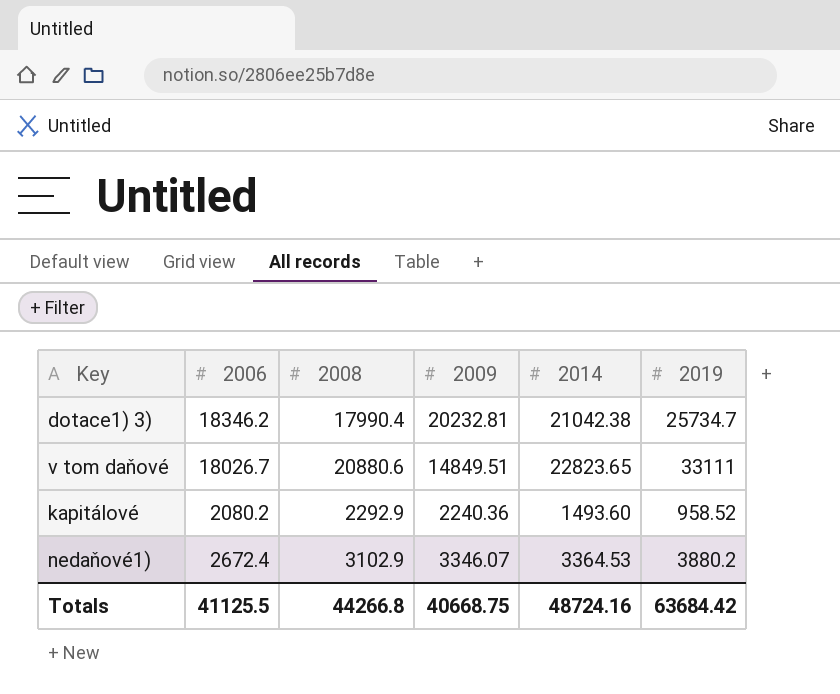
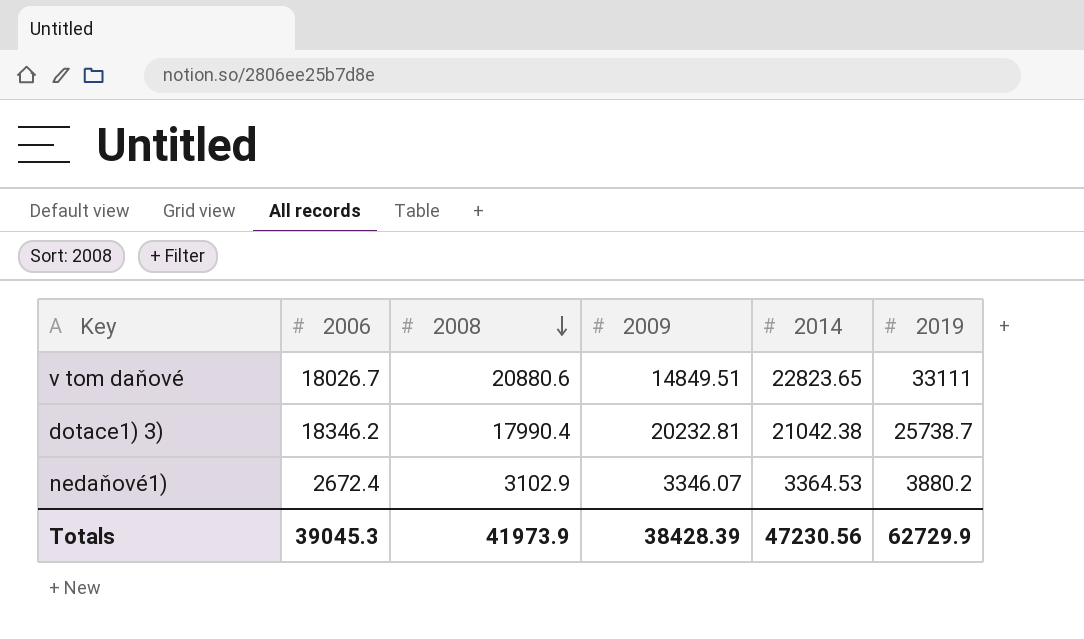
row order: none -> 2008 descending
row kapitálové: 2080.2 | 2292.9 | 2240.36 | 1493.60 | 958.52 -> none
dotace1) 3) | 2019: 25734.7 -> 25738.7
Totals | 2006: 41125.5 -> 39045.3
Totals | 2008: 44266.8 -> 41973.9
Totals | 2009: 40668.75 -> 38428.39
Totals | 2014: 48724.16 -> 47230.56
Totals | 2019: 63684.42 -> 62729.9

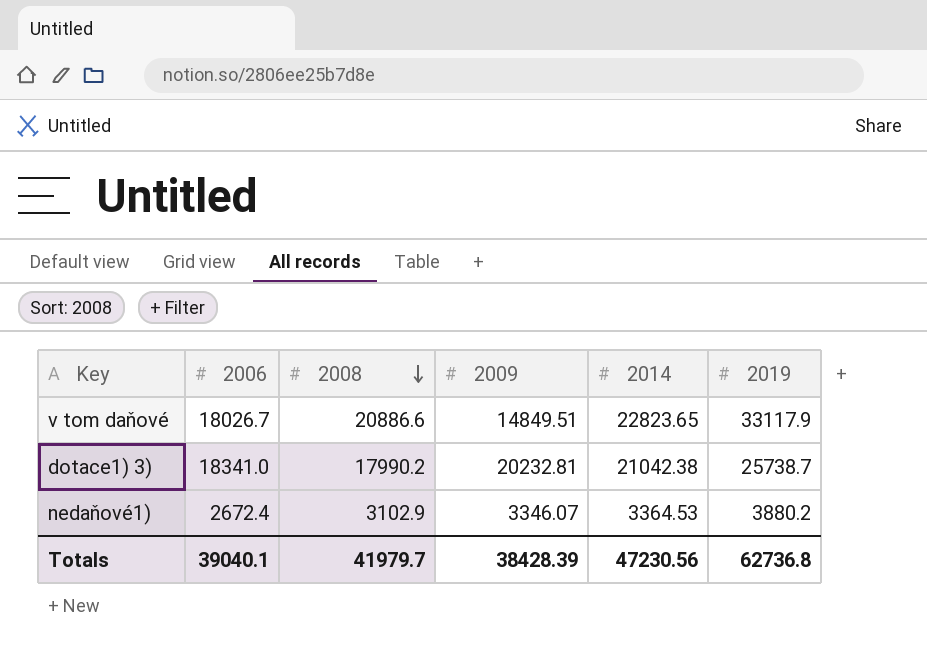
v tom daňové | 2008: 20880.6 -> 20886.6
v tom daňové | 2019: 33111 -> 33117.9
dotace1) 3) | 2006: 18346.2 -> 18341.0
dotace1) 3) | 2008: 17990.4 -> 17990.2
Totals | 2006: 39045.3 -> 39040.1
Totals | 2008: 41973.9 -> 41979.7
Totals | 2019: 62729.9 -> 62736.8

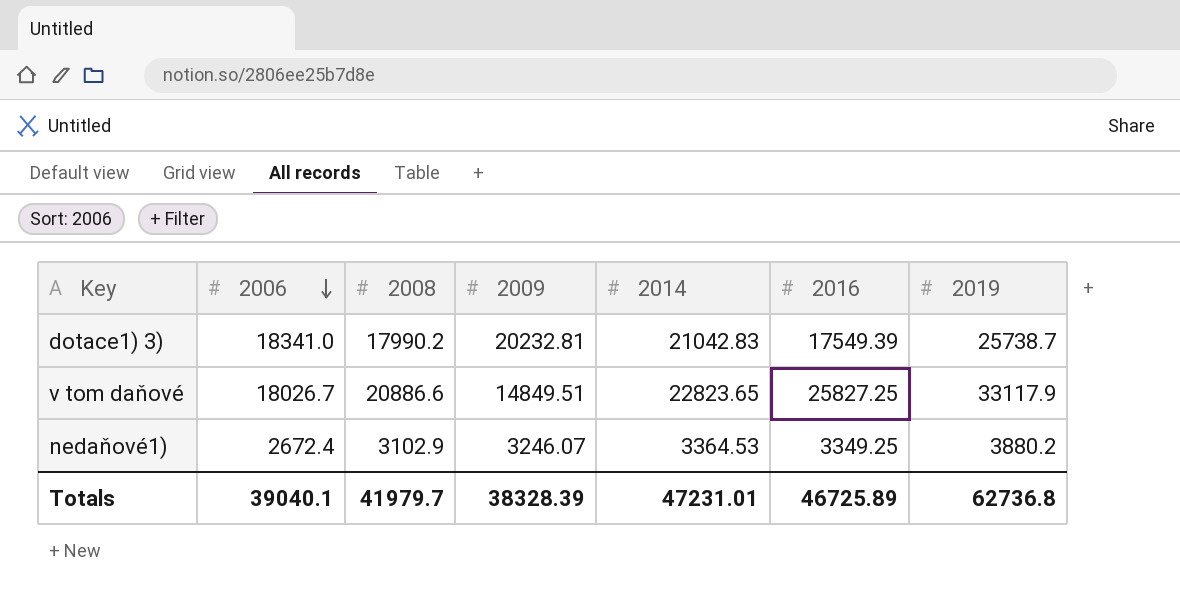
row order: 2008 descending -> 2006 descending
column 2016 | position: none -> 6
dotace1) 3) | 2014: 21042.38 -> 21042.83
nedaňové1) | 2009: 3346.07 -> 3246.07
Totals | 2009: 38428.39 -> 38328.39
Totals | 2014: 47230.56 -> 47231.01

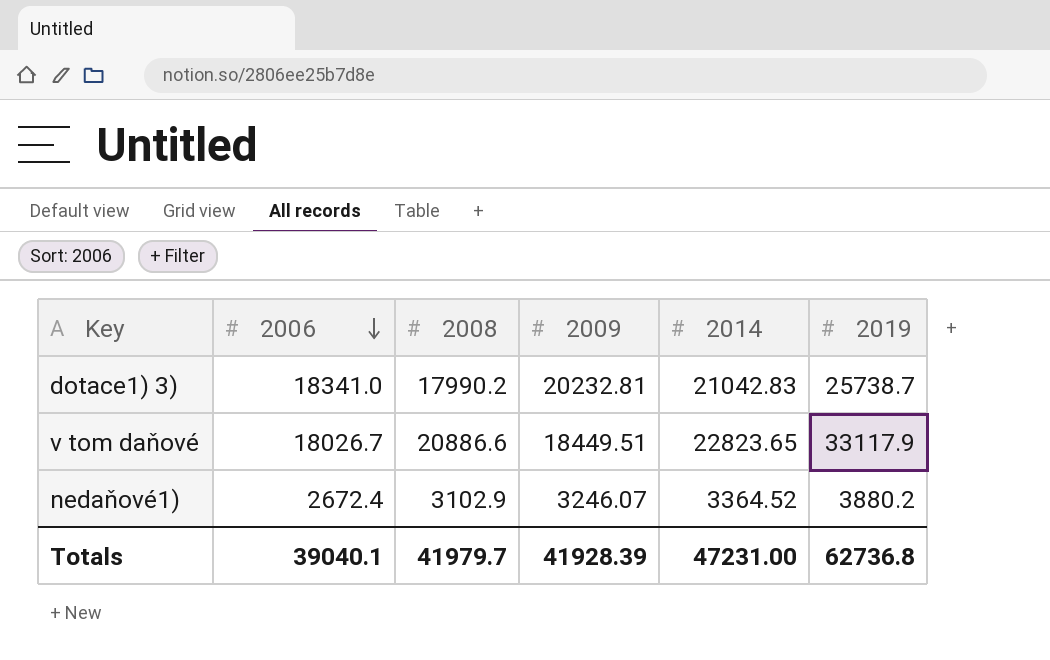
column 2016 | position: 6 -> none
v tom daňové | 2009: 14849.51 -> 18449.51
nedaňové1) | 2014: 3364.53 -> 3364.52
Totals | 2009: 38328.39 -> 41928.39
Totals | 2014: 47231.01 -> 47231.00

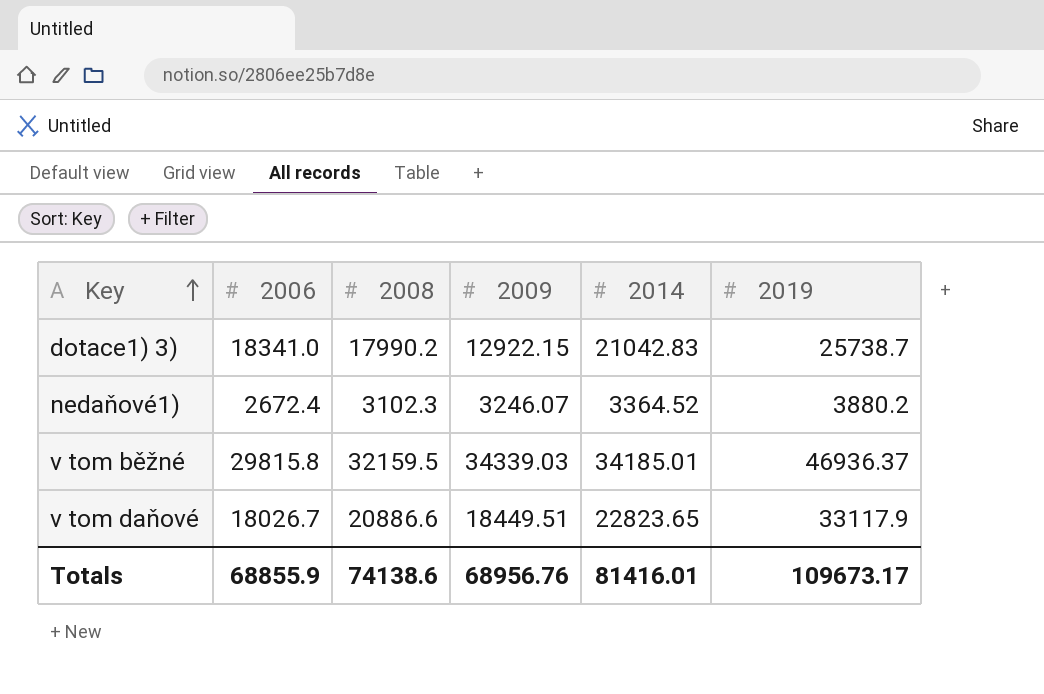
row order: 2006 descending -> Key ascending
dotace1) 3) | 2009: 20232.81 -> 12922.15
nedaňové1) | 2008: 3102.9 -> 3102.3
row v tom běžné: none -> 29815.8 | 32159.5 | 34339.03 | 34185.01 | 46936.37
Totals | 2006: 39040.1 -> 68855.9
Totals | 2008: 41979.7 -> 74138.6
Totals | 2009: 41928.39 -> 68956.76
Totals | 2014: 47231.00 -> 81416.01
Totals | 2019: 62736.8 -> 109673.17

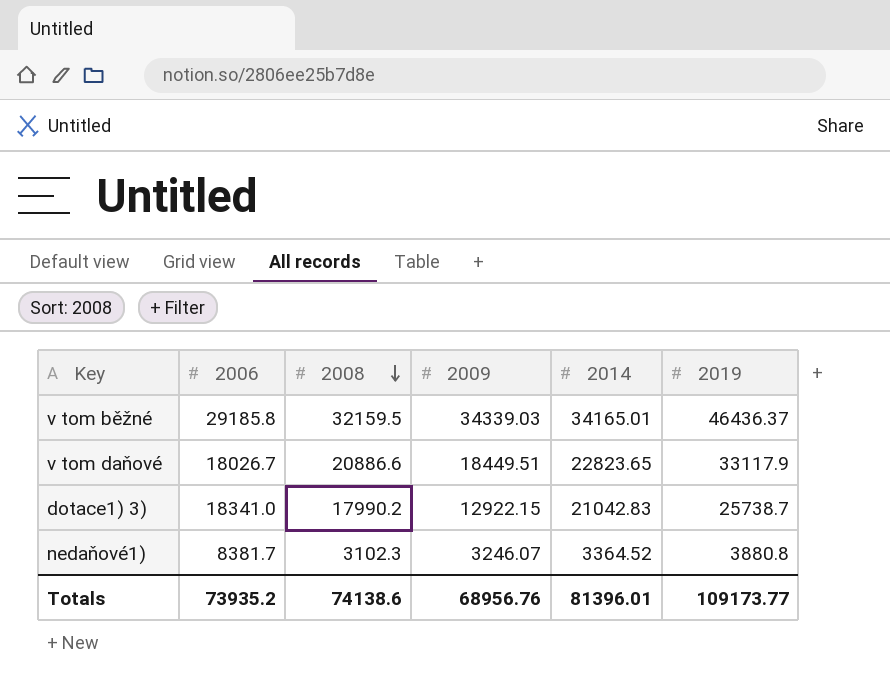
row order: Key ascending -> 2008 descending
v tom běžné | 2006: 29815.8 -> 29185.8
v tom běžné | 2014: 34185.01 -> 34165.01
v tom běžné | 2019: 46936.37 -> 46436.37
nedaňové1) | 2006: 2672.4 -> 8381.7
nedaňové1) | 2019: 3880.2 -> 3880.8
Totals | 2006: 68855.9 -> 73935.2
Totals | 2014: 81416.01 -> 81396.01
Totals | 2019: 109673.17 -> 109173.77

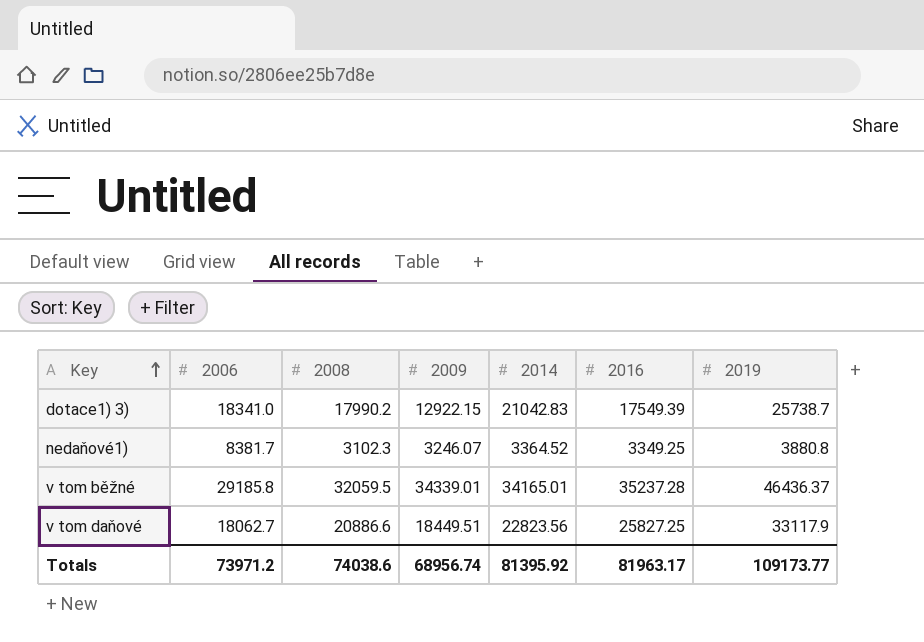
row order: 2008 descending -> Key ascending
column 2016 | position: none -> 6
v tom běžné | 2008: 32159.5 -> 32059.5
v tom běžné | 2009: 34339.03 -> 34339.01
v tom daňové | 2006: 18026.7 -> 18062.7
v tom daňové | 2014: 22823.65 -> 22823.56
Totals | 2006: 73935.2 -> 73971.2
Totals | 2008: 74138.6 -> 74038.6
Totals | 2009: 68956.76 -> 68956.74
Totals | 2014: 81396.01 -> 81395.92

